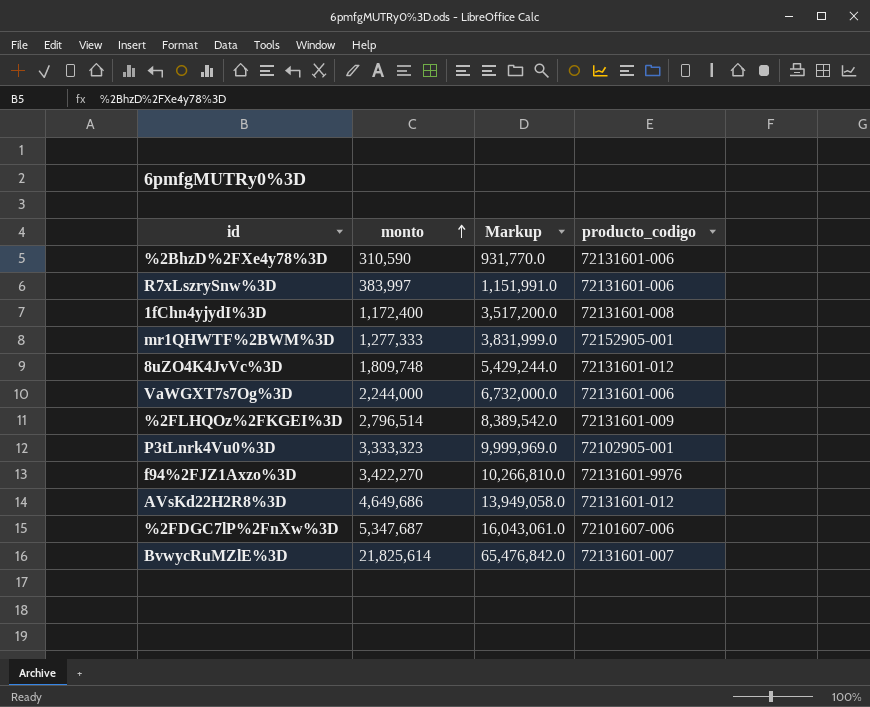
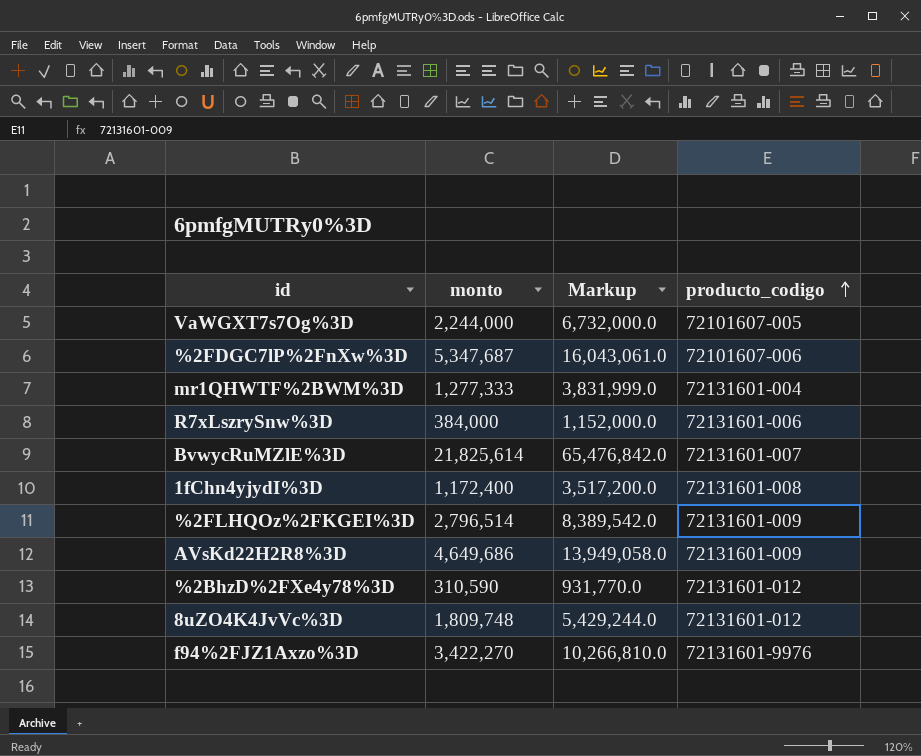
row order: monto ascending -> producto_codigo ascending
row P3tLnrk4Vu0%3D: 3,333,323 | 9,999,969.0 | 72102905-001 -> none
VaWGXT7s7Og%3D | producto_codigo: 72131601-006 -> 72101607-005
mr1QHWTF%2BWM%3D | producto_codigo: 72152905-001 -> 72131601-004
R7xLszrySnw%3D | monto: 383,997 -> 384,000
R7xLszrySnw%3D | Markup: 1,151,991.0 -> 1,152,000.0
AVsKd22H2R8%3D | producto_codigo: 72131601-012 -> 72131601-009
%2BhzD%2FXe4y78%3D | producto_codigo: 72131601-006 -> 72131601-012

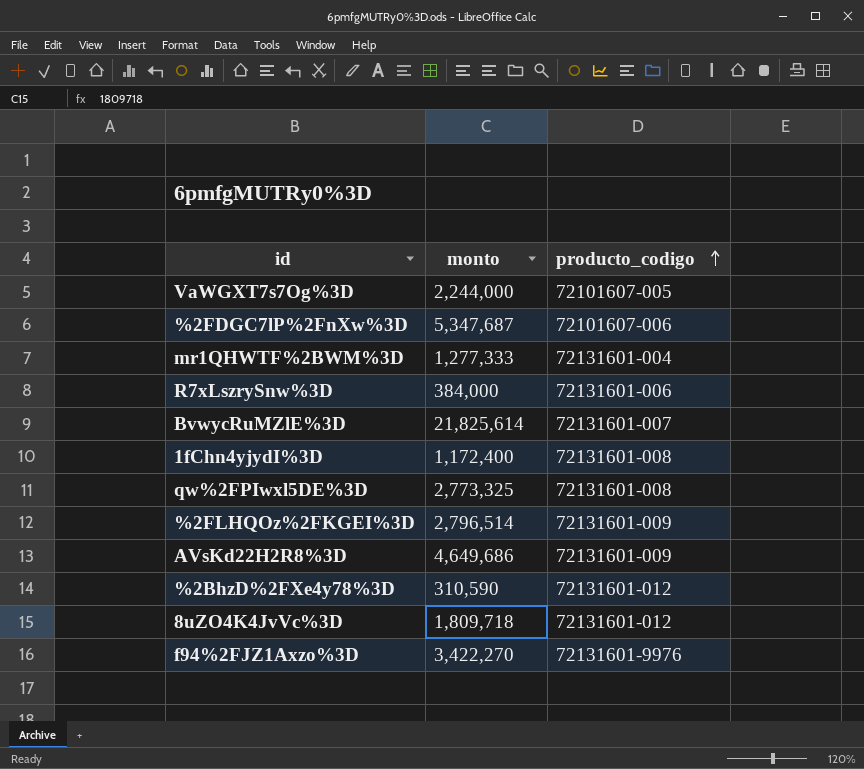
column Markup | formula: [monto] * 3 -> none
row qw%2FPIwxl5DE%3D: none -> 2,773,325 | 72131601-008
8uZO4K4JvVc%3D | monto: 1,809,748 -> 1,809,718

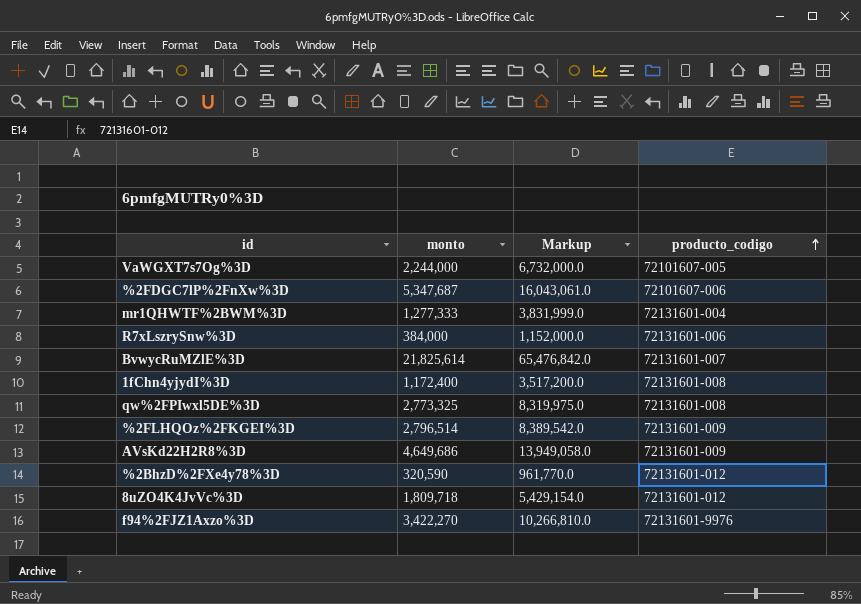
column Markup | formula: none -> [monto] * 3
%2BhzD%2FXe4y78%3D | monto: 310,590 -> 320,590

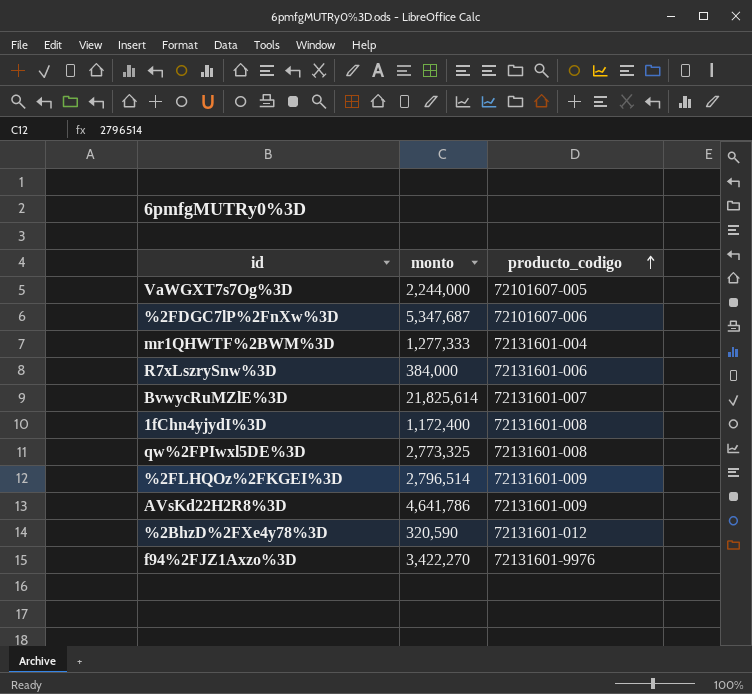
column Markup | formula: [monto] * 3 -> none
row 8uZO4K4JvVc%3D: 1,809,718 | 5,429,154.0 | 72131601-012 -> none
AVsKd22H2R8%3D | monto: 4,649,686 -> 4,641,786

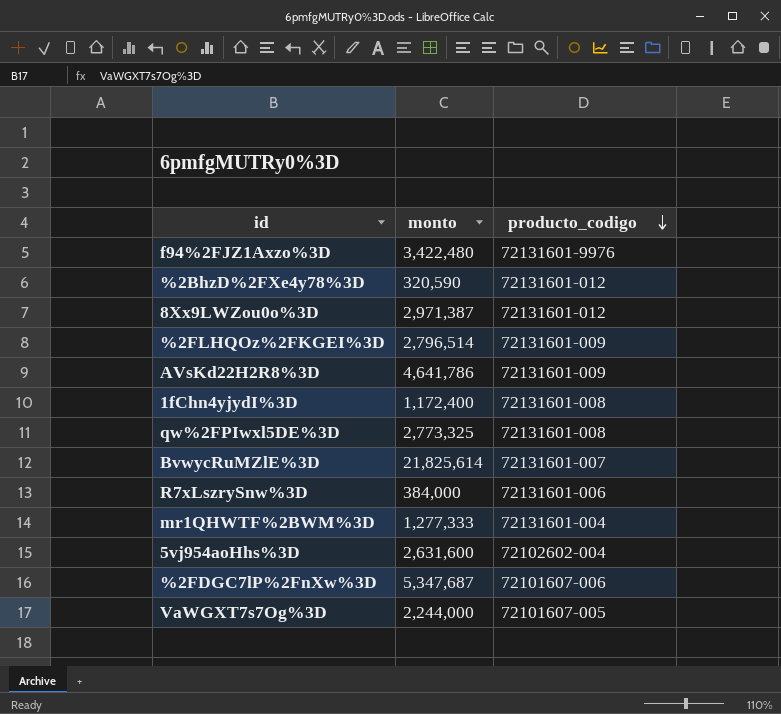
row order: producto_codigo ascending -> producto_codigo descending
f94%2FJZ1Axzo%3D | monto: 3,422,270 -> 3,422,480
row 8Xx9LWZou0o%3D: none -> 2,971,387 | 72131601-012
row 5vj954aoHhs%3D: none -> 2,631,600 | 72102602-004

